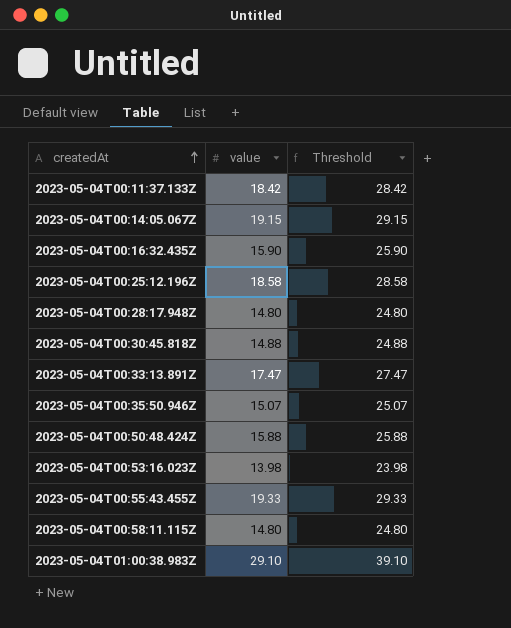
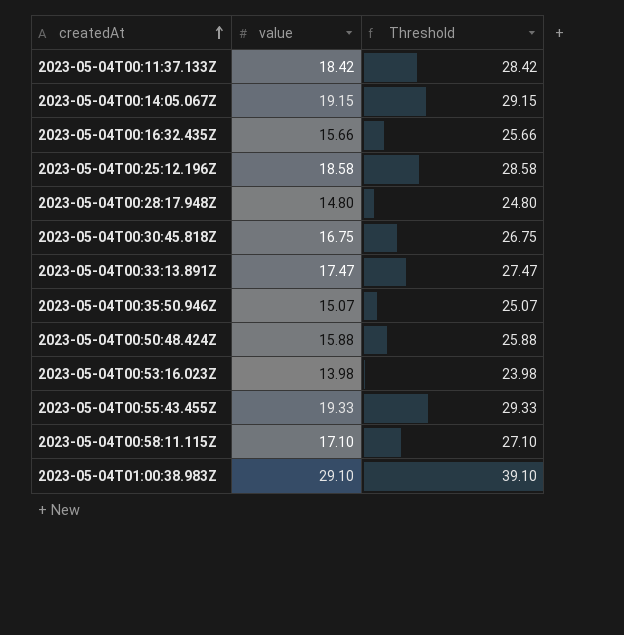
2023-05-04T00:16:32.435Z | value: 15.90 -> 15.66
2023-05-04T00:16:32.435Z | Threshold: 25.90 -> 25.66
2023-05-04T00:30:45.818Z | value: 14.88 -> 16.75
2023-05-04T00:30:45.818Z | Threshold: 24.88 -> 26.75
2023-05-04T00:58:11.115Z | value: 14.80 -> 17.10
2023-05-04T00:58:11.115Z | Threshold: 24.80 -> 27.10

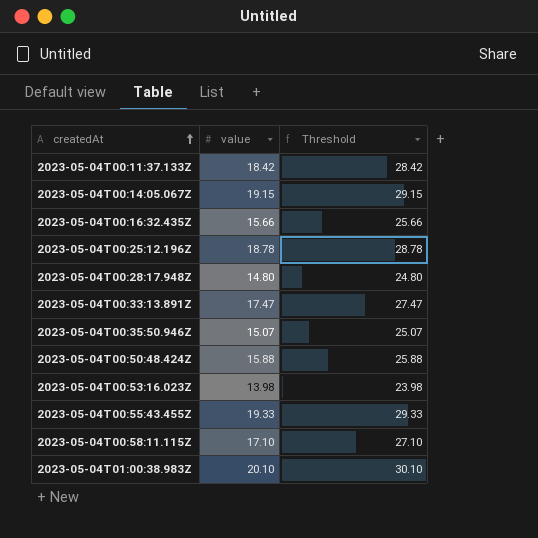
row 2023-05-04T00:30:45.818Z: 16.75 | 26.75 -> none
2023-05-04T00:25:12.196Z | value: 18.58 -> 18.78
2023-05-04T00:25:12.196Z | Threshold: 28.58 -> 28.78
2023-05-04T01:00:38.983Z | value: 29.10 -> 20.10
2023-05-04T01:00:38.983Z | Threshold: 39.10 -> 30.10

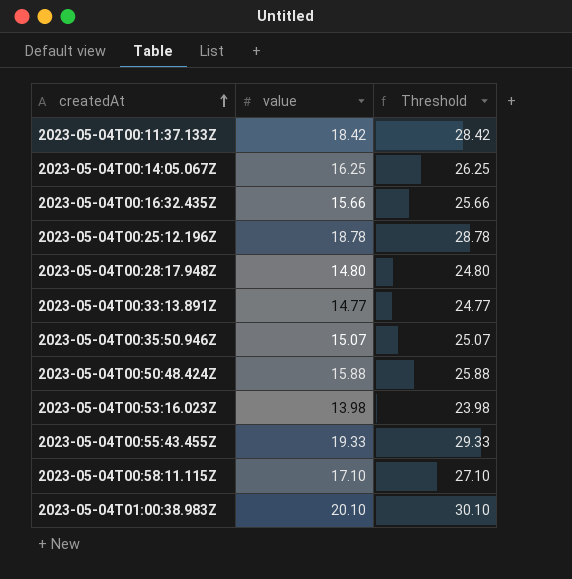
2023-05-04T00:14:05.067Z | value: 19.15 -> 16.25
2023-05-04T00:14:05.067Z | Threshold: 29.15 -> 26.25
2023-05-04T00:33:13.891Z | value: 17.47 -> 14.77
2023-05-04T00:33:13.891Z | Threshold: 27.47 -> 24.77

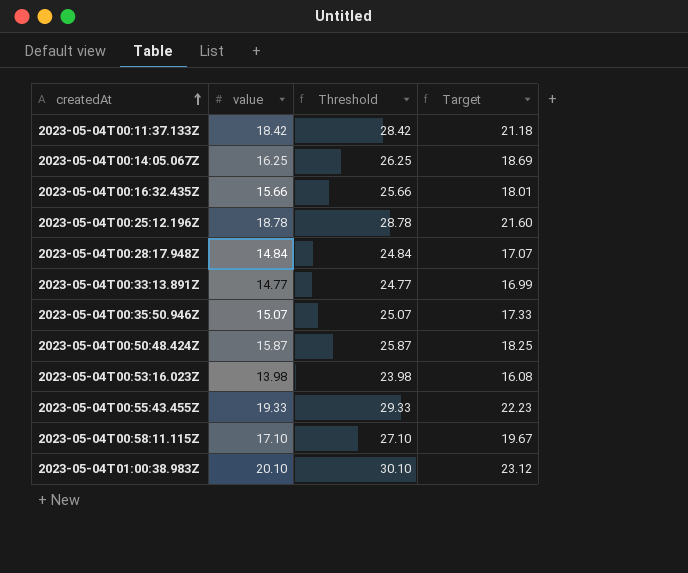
column Target | formula: none -> [value] * 1.15
2023-05-04T00:28:17.948Z | value: 14.80 -> 14.84
2023-05-04T00:28:17.948Z | Threshold: 24.80 -> 24.84
2023-05-04T00:50:48.424Z | value: 15.88 -> 15.87
2023-05-04T00:50:48.424Z | Threshold: 25.88 -> 25.87

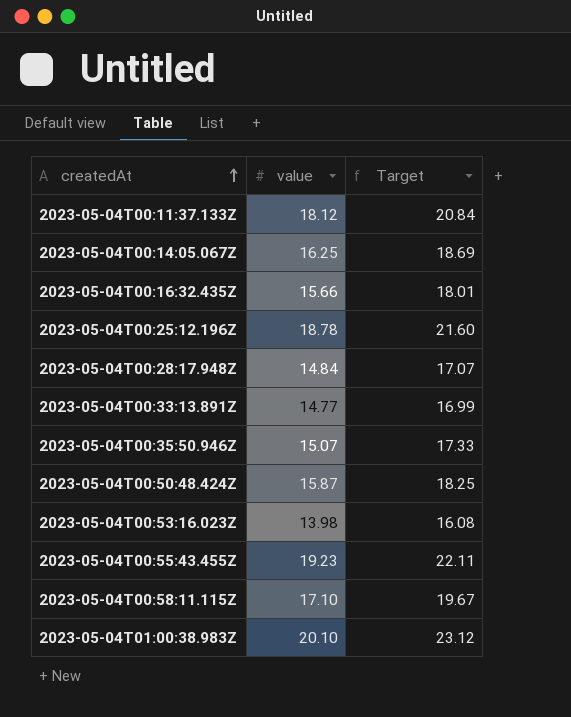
column Threshold | formula: [value] + 10 -> none
2023-05-04T00:11:37.133Z | value: 18.42 -> 18.12
2023-05-04T00:11:37.133Z | Target: 21.18 -> 20.84
2023-05-04T00:55:43.455Z | value: 19.33 -> 19.23
2023-05-04T00:55:43.455Z | Target: 22.23 -> 22.11

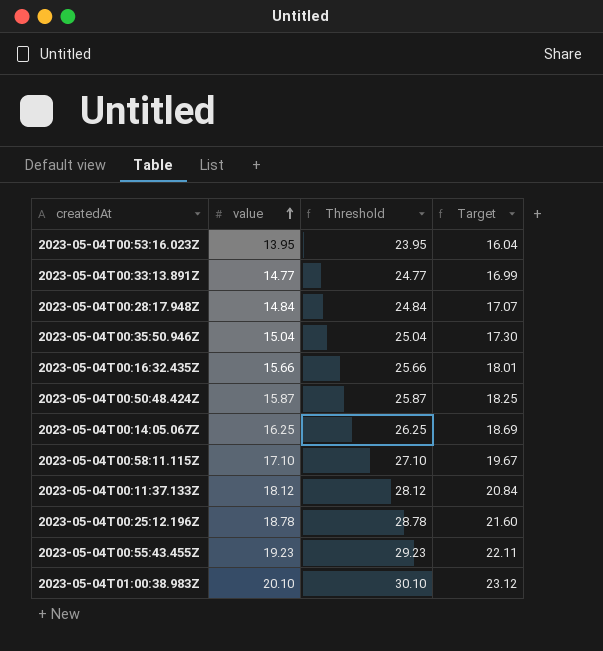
row order: createdAt ascending -> value ascending
column Threshold | formula: none -> [value] + 10
2023-05-04T00:53:16.023Z | value: 13.98 -> 13.95
2023-05-04T00:53:16.023Z | Target: 16.08 -> 16.04
2023-05-04T00:35:50.946Z | value: 15.07 -> 15.04
2023-05-04T00:35:50.946Z | Target: 17.33 -> 17.30

